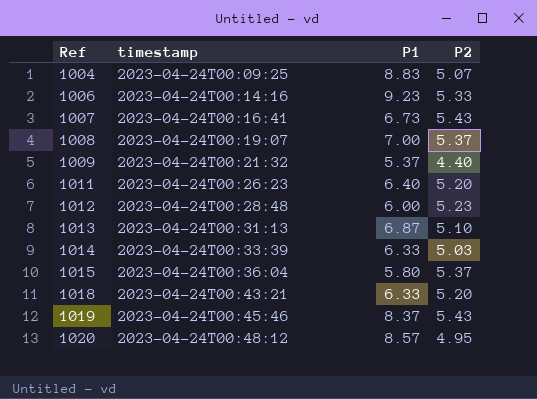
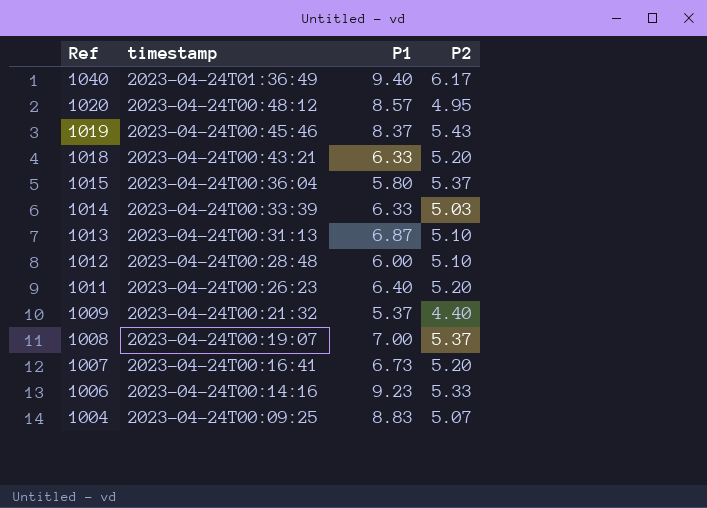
row order: Ref ascending -> Ref descending
row 1040: none -> 2023-04-24T01:36:49 | 9.40 | 6.17
1012 | P2: 5.23 -> 5.10
1007 | P2: 5.43 -> 5.20

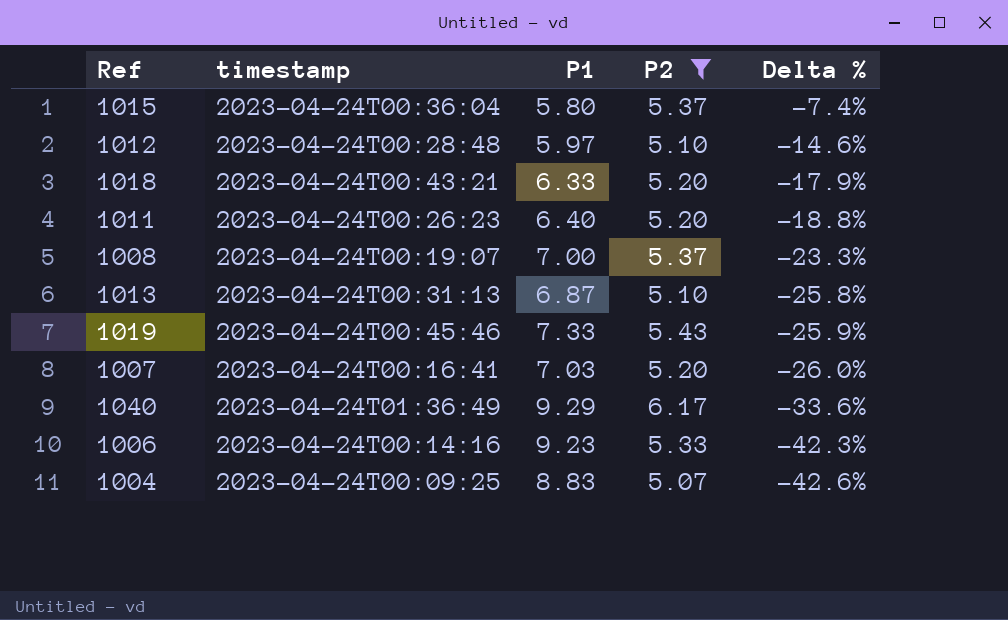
filter: none -> P2 >= 5.07
row order: Ref descending -> Delta % descending
column Delta % | formula: none -> ([P2] - [P1]) / [P1]
1012 | P1: 6.00 -> 5.97
1019 | P1: 8.37 -> 7.33
1007 | P1: 6.73 -> 7.03
1040 | P1: 9.40 -> 9.29

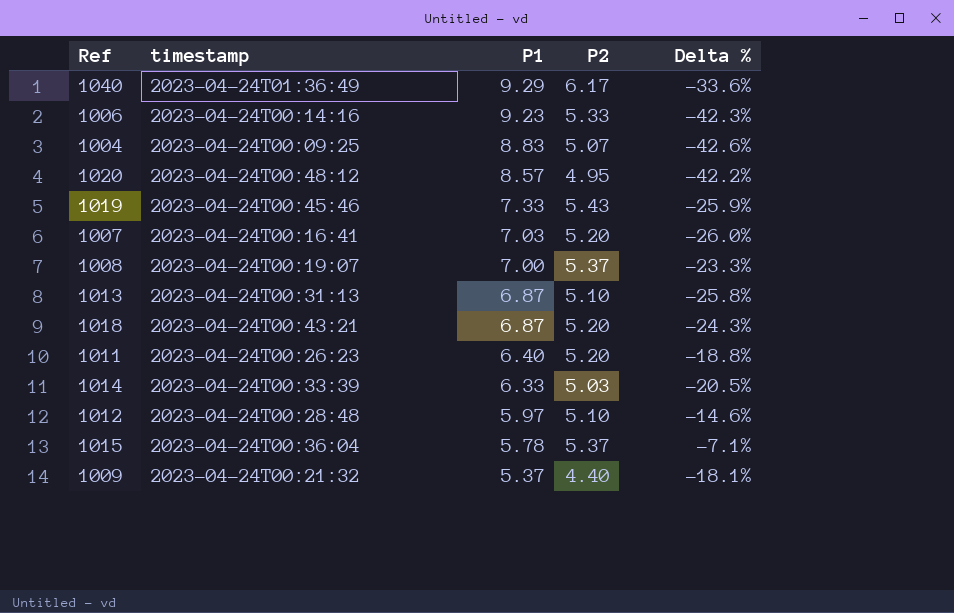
filter: P2 >= 5.07 -> none
row order: Delta % descending -> P1 descending
1018 | P1: 6.33 -> 6.87
1018 | Delta %: -17.9% -> -24.3%
1015 | P1: 5.80 -> 5.78
1015 | Delta %: -7.4% -> -7.1%

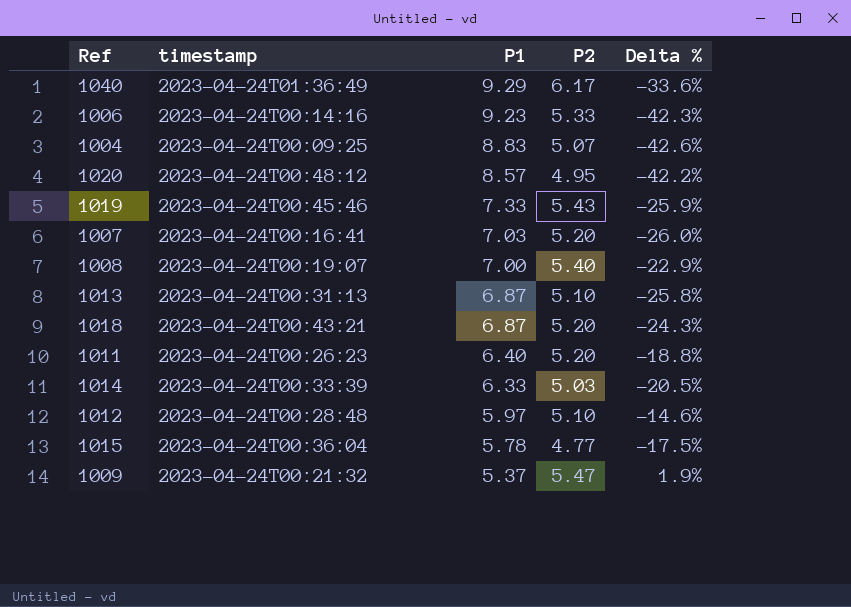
1008 | P2: 5.37 -> 5.40
1008 | Delta %: -23.3% -> -22.9%
1015 | P2: 5.37 -> 4.77
1015 | Delta %: -7.1% -> -17.5%
1009 | P2: 4.40 -> 5.47
1009 | Delta %: -18.1% -> 1.9%

